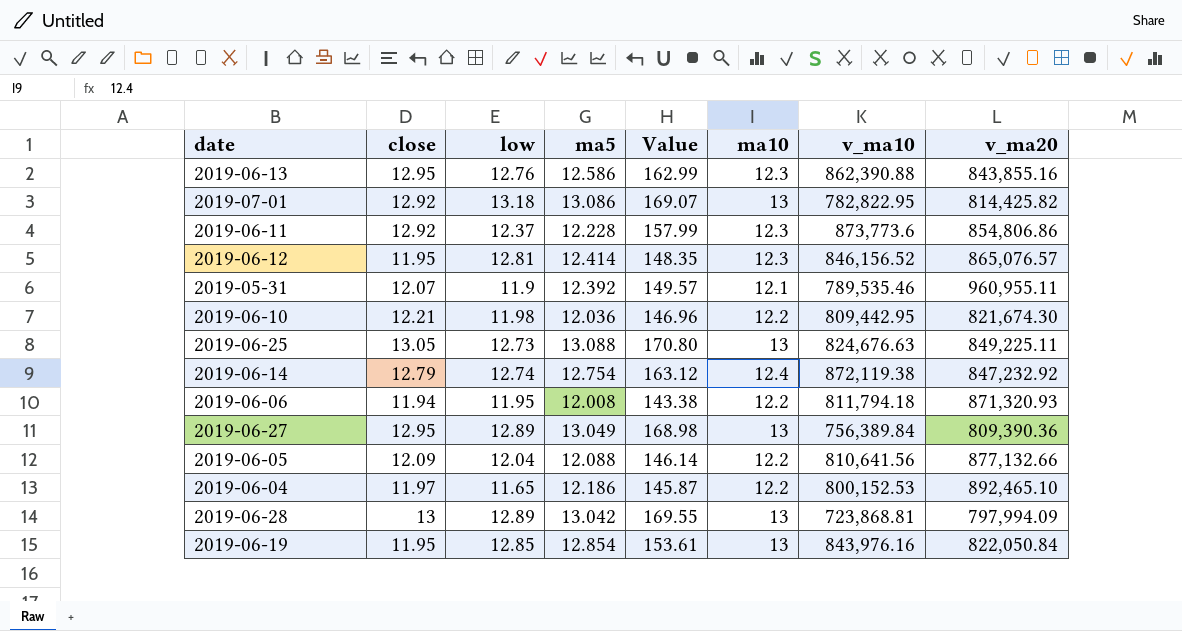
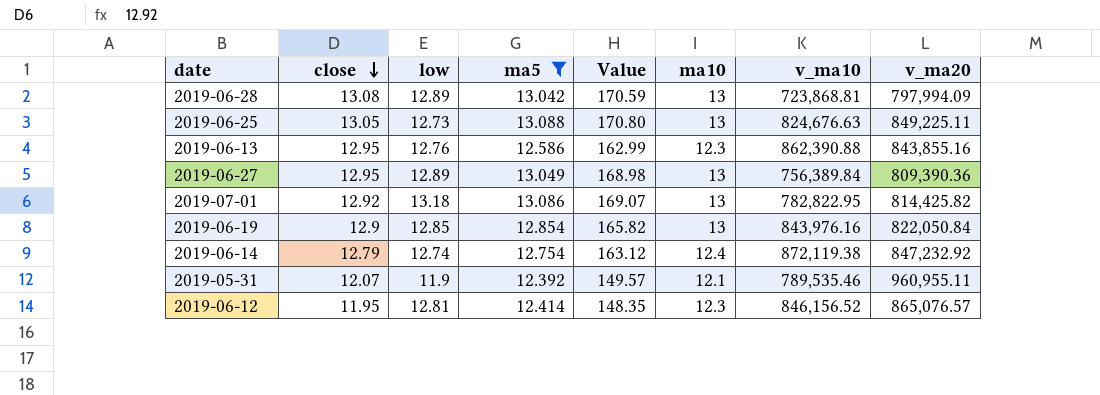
filter: none -> ma5 >= 12.392
row order: none -> close descending
2019-06-28 | close: 13 -> 13.08
2019-06-28 | Value: 169.55 -> 170.59
2019-06-19 | close: 11.95 -> 12.9
2019-06-19 | Value: 153.61 -> 165.82

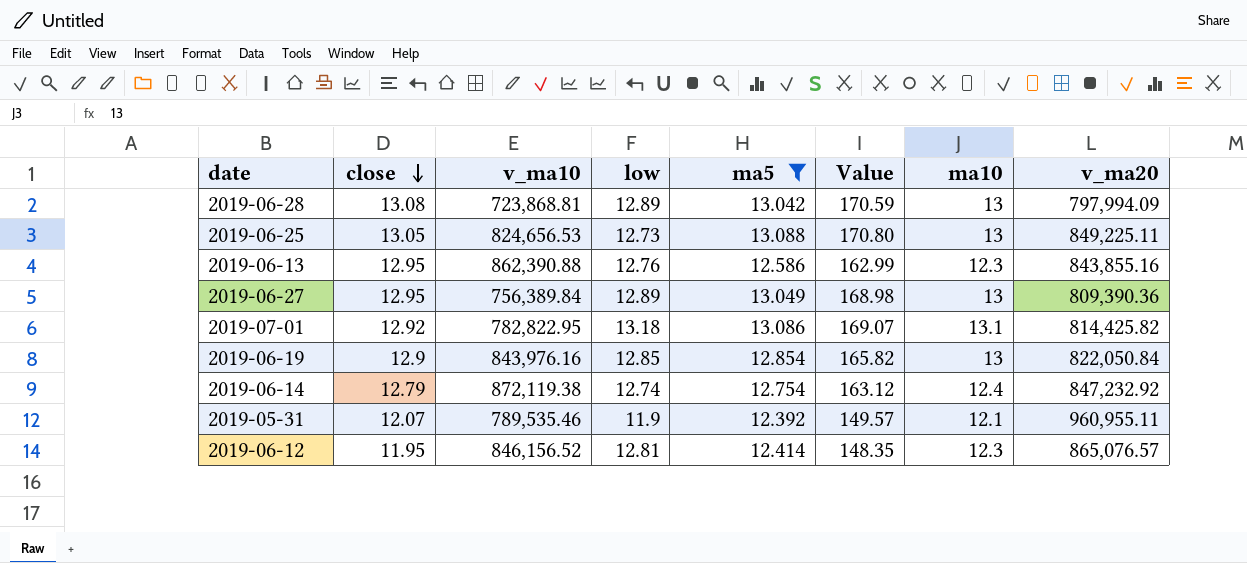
column v_ma10 | position: 7 -> 3
2019-06-25 | v_ma10: 824,676.63 -> 824,656.53
2019-07-01 | ma10: 13 -> 13.1

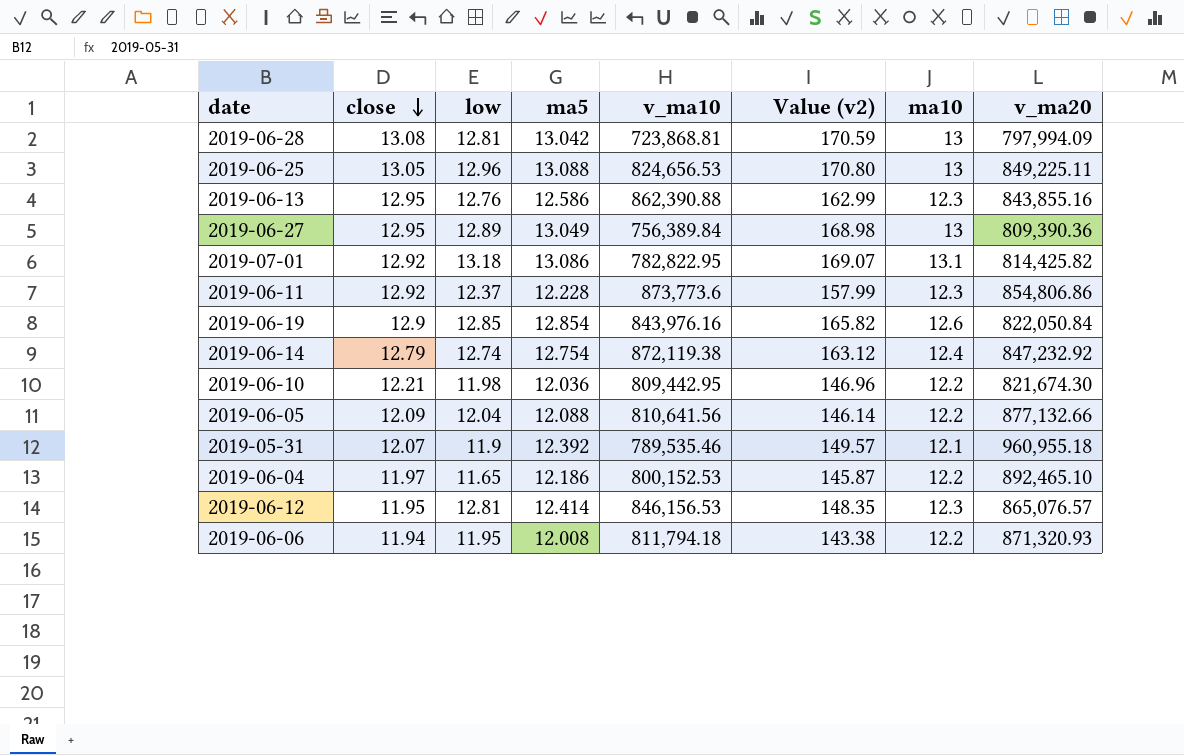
filter: ma5 >= 12.392 -> none
column v_ma10 | position: 3 -> 5
column name: Value -> Value (v2)
2019-06-28 | low: 12.89 -> 12.81
2019-06-25 | low: 12.73 -> 12.96
2019-06-19 | ma10: 13 -> 12.6
2019-05-31 | v_ma20: 960,955.11 -> 960,955.18
2019-06-12 | v_ma10: 846,156.52 -> 846,156.53

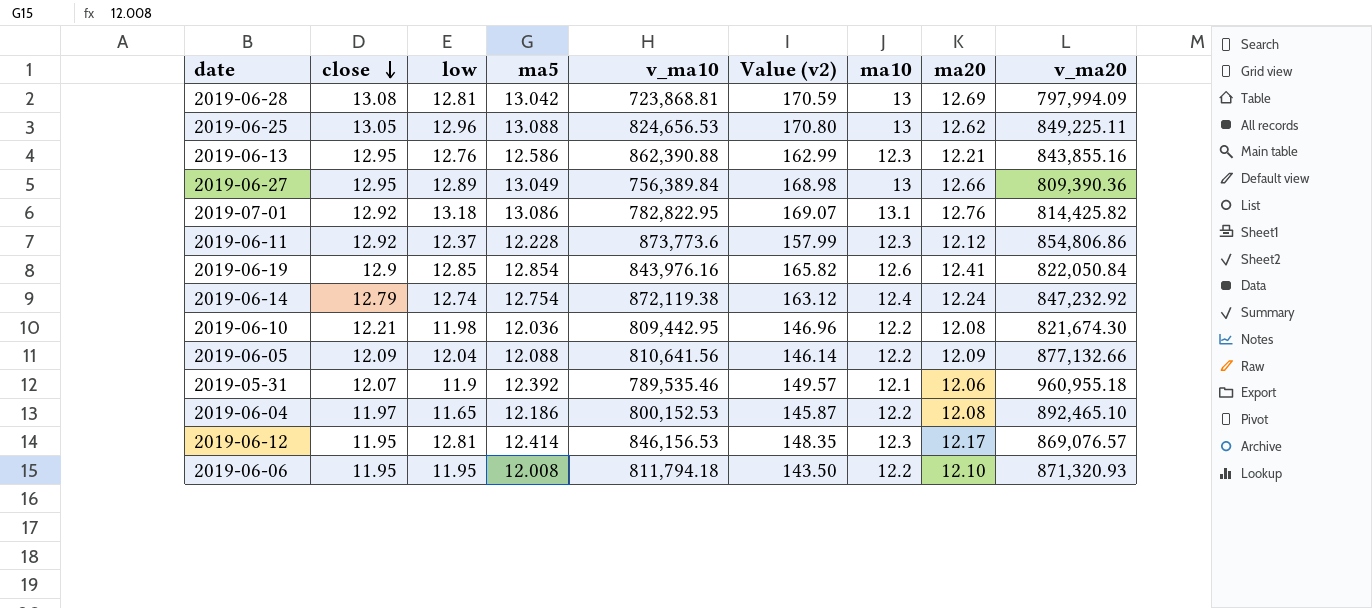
column ma20 | position: none -> 8
2019-06-12 | v_ma20: 865,076.57 -> 869,076.57
2019-06-06 | close: 11.94 -> 11.95
2019-06-06 | Value (v2): 143.38 -> 143.50

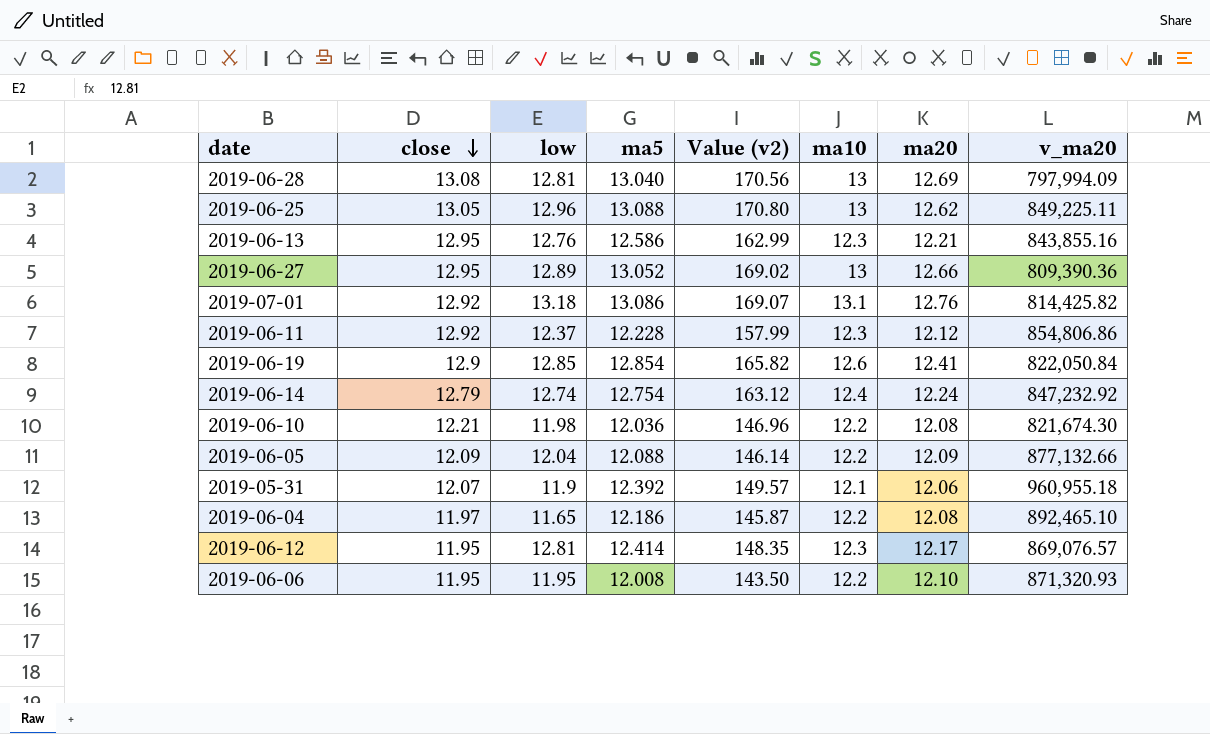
column v_ma10 | position: 5 -> none
2019-06-28 | ma5: 13.042 -> 13.040
2019-06-28 | Value (v2): 170.59 -> 170.56
2019-06-27 | ma5: 13.049 -> 13.052
2019-06-27 | Value (v2): 168.98 -> 169.02

